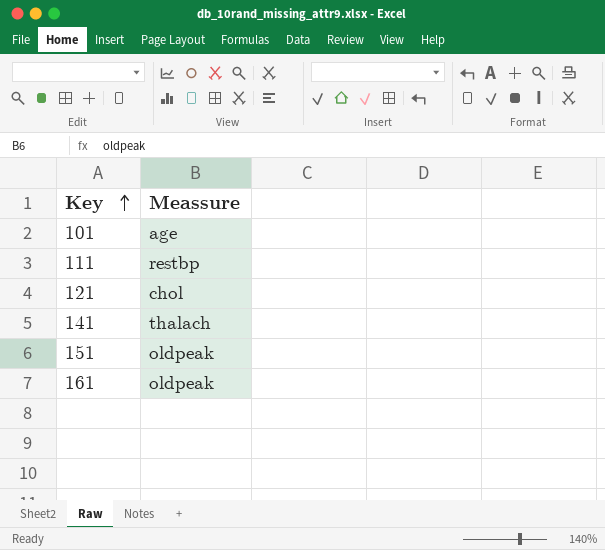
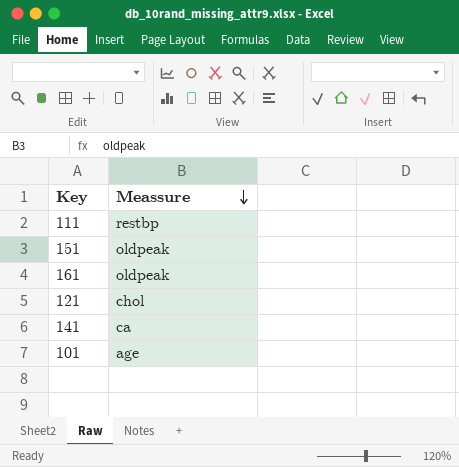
row order: Key ascending -> Meassure descending
141 | Meassure: thalach -> ca

